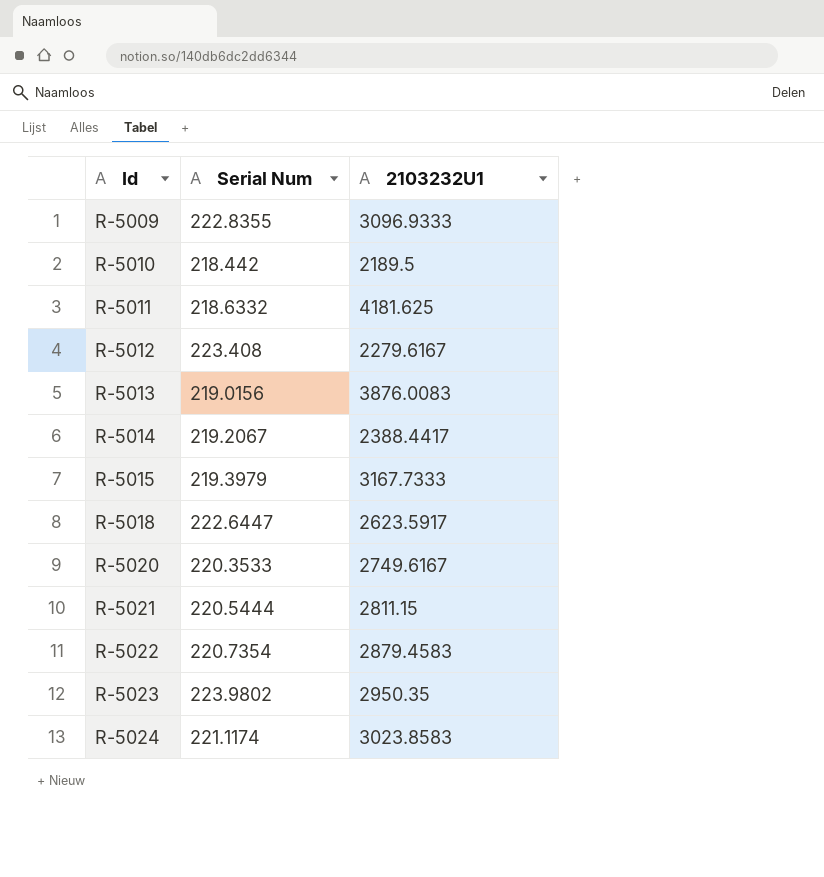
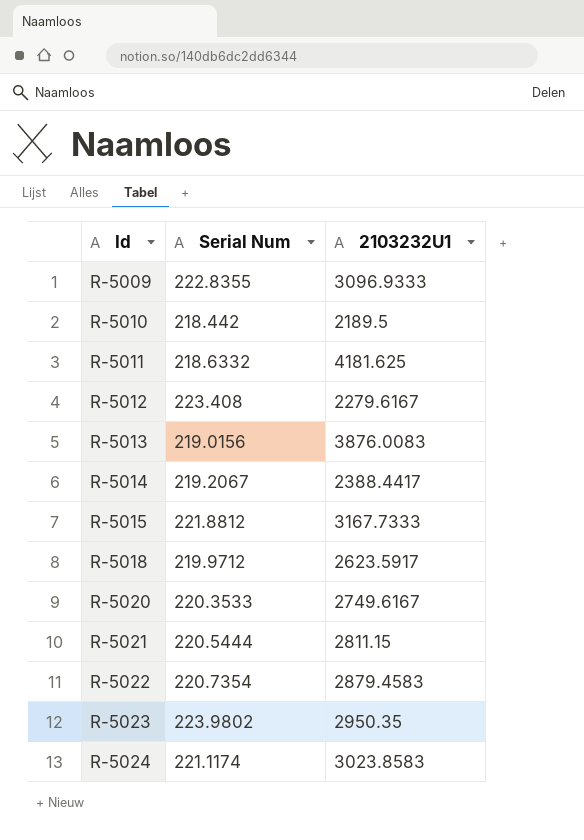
R-5015 | Serial Num: 219.3979 -> 221.8812
R-5018 | Serial Num: 222.6447 -> 219.9712

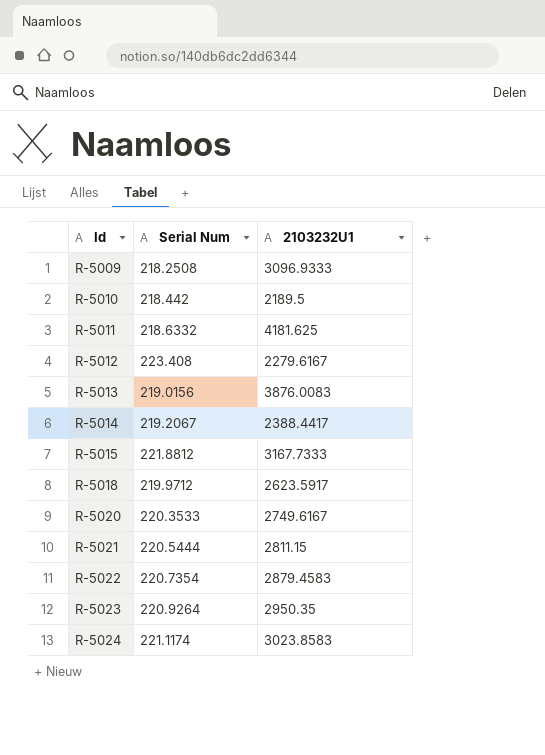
R-5009 | Serial Num: 222.8355 -> 218.2508
R-5023 | Serial Num: 223.9802 -> 220.9264

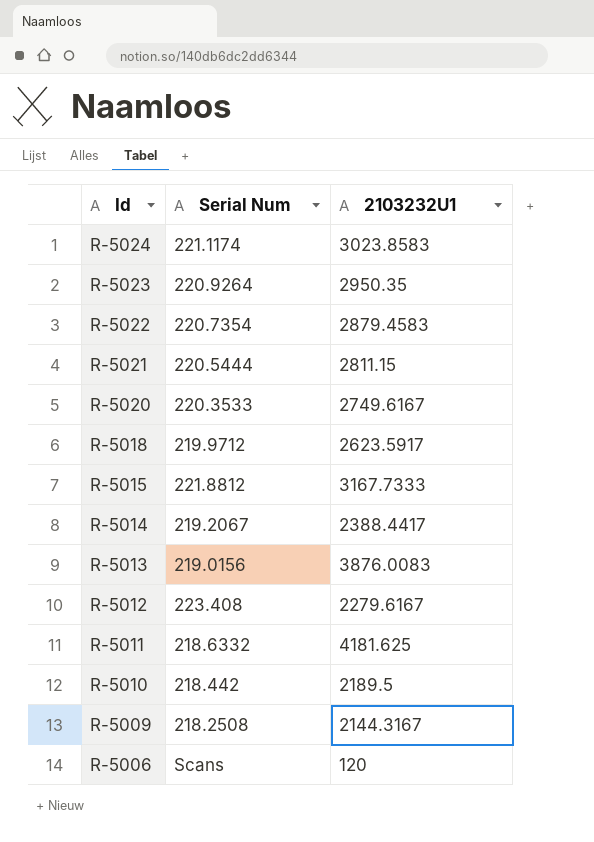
row order: Id ascending -> Id descending
R-5009 | 2103232U1: 3096.9333 -> 2144.3167
row R-5006: none -> Scans | 120

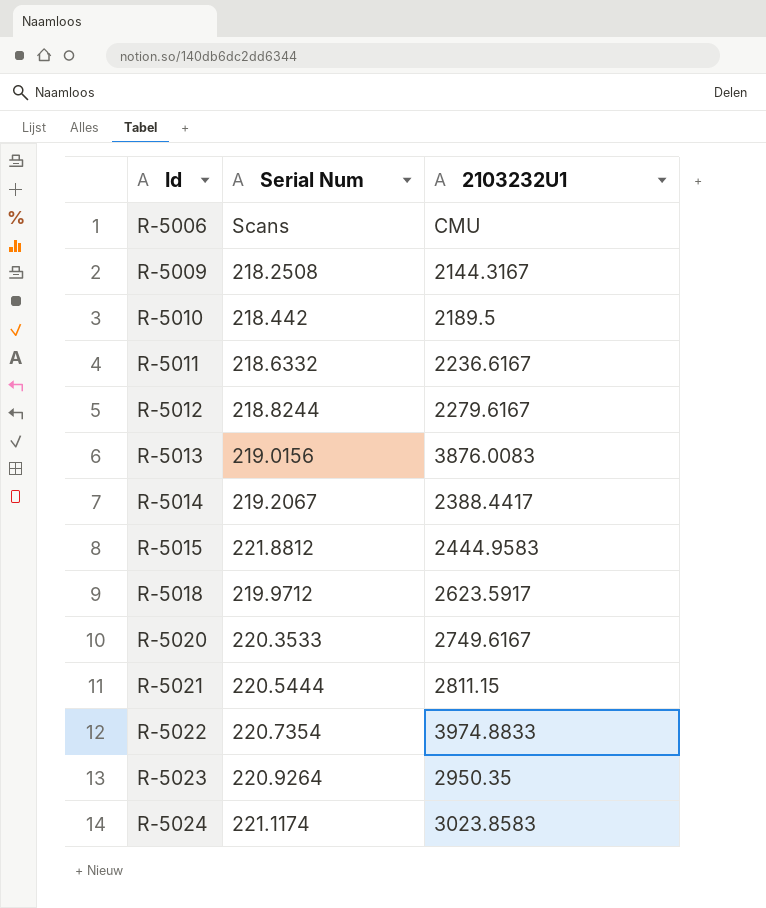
row order: Id descending -> Id ascending
R-5006 | 2103232U1: 120 -> CMU
R-5011 | 2103232U1: 4181.625 -> 2236.6167
R-5012 | Serial Num: 223.408 -> 218.8244
R-5015 | 2103232U1: 3167.7333 -> 2444.9583
R-5022 | 2103232U1: 2879.4583 -> 3974.8833

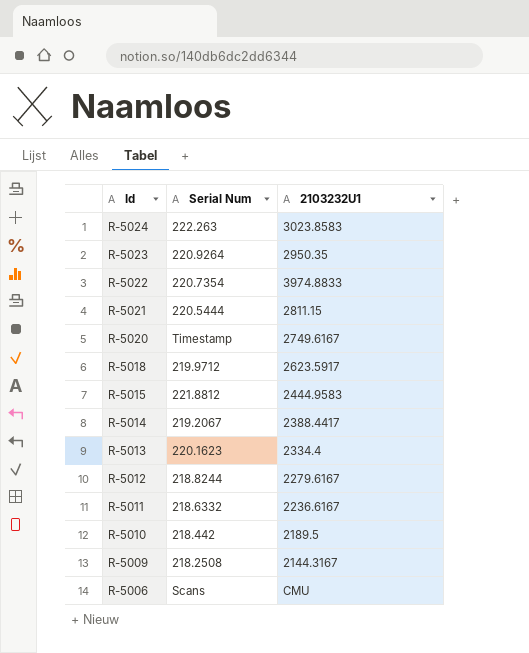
row order: Id ascending -> Id descending
R-5024 | Serial Num: 221.1174 -> 222.263
R-5020 | Serial Num: 220.3533 -> Timestamp
R-5013 | Serial Num: 219.0156 -> 220.1623
R-5013 | 2103232U1: 3876.0083 -> 2334.4

